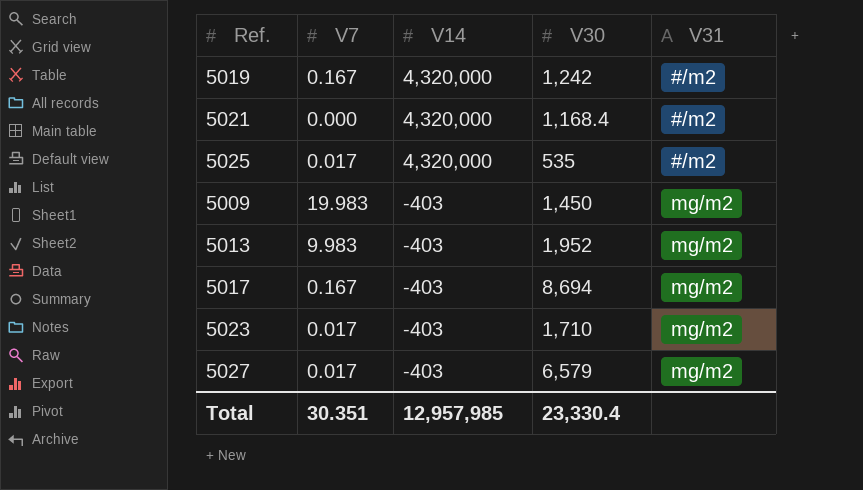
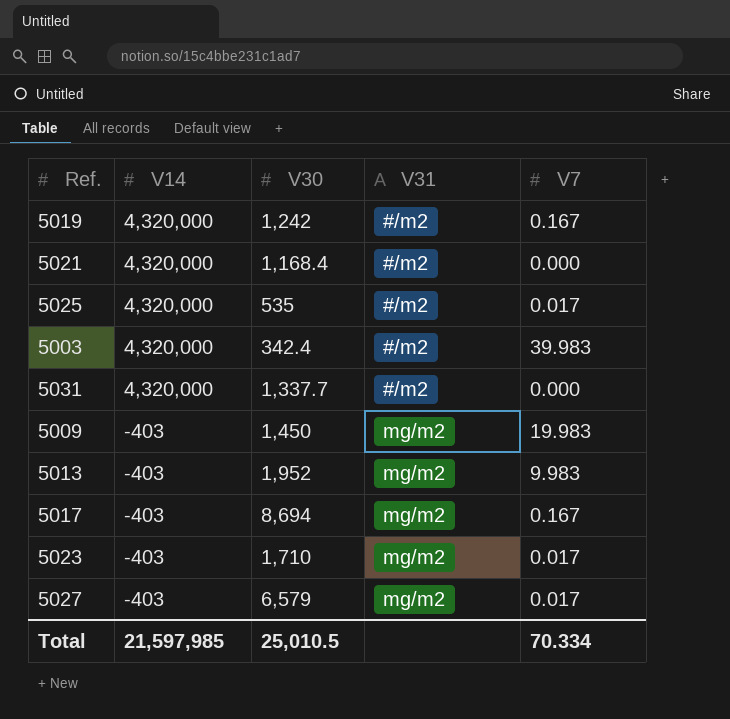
column V7 | position: 2 -> 5
row 5003: none -> 4,320,000 | 342.4 | #/m2 | 39.983
row 5031: none -> 4,320,000 | 1,337.7 | #/m2 | 0.000
Total | V14: 12,957,985 -> 21,597,985
Total | V30: 23,330.4 -> 25,010.5
Total | V7: 30.351 -> 70.334

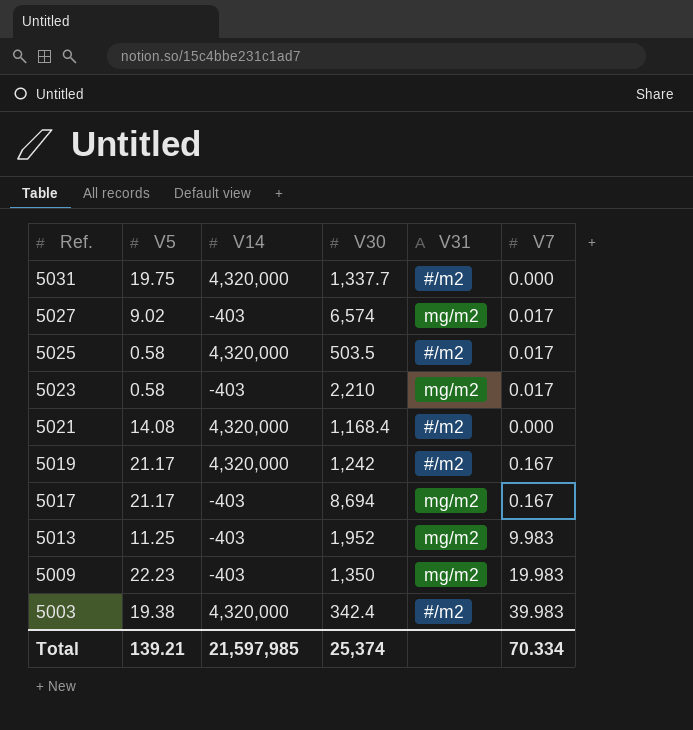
row order: V14 descending -> Ref. descending
column V5 | position: none -> 2
5027 | V30: 6,579 -> 6,574
5025 | V30: 535 -> 503.5
5023 | V30: 1,710 -> 2,210
5009 | V30: 1,450 -> 1,350
Total | V30: 25,010.5 -> 25,374

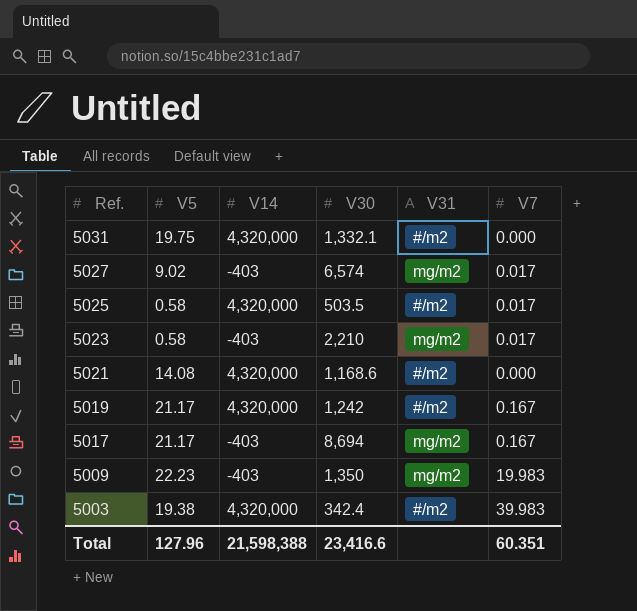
row 5013: 11.25 | -403 | 1,952 | mg/m2 | 9.983 -> none
5031 | V30: 1,337.7 -> 1,332.1
5021 | V30: 1,168.4 -> 1,168.6
Total | V5: 139.21 -> 127.96
Total | V14: 21,597,985 -> 21,598,388
Total | V30: 25,374 -> 23,416.6
Total | V7: 70.334 -> 60.351

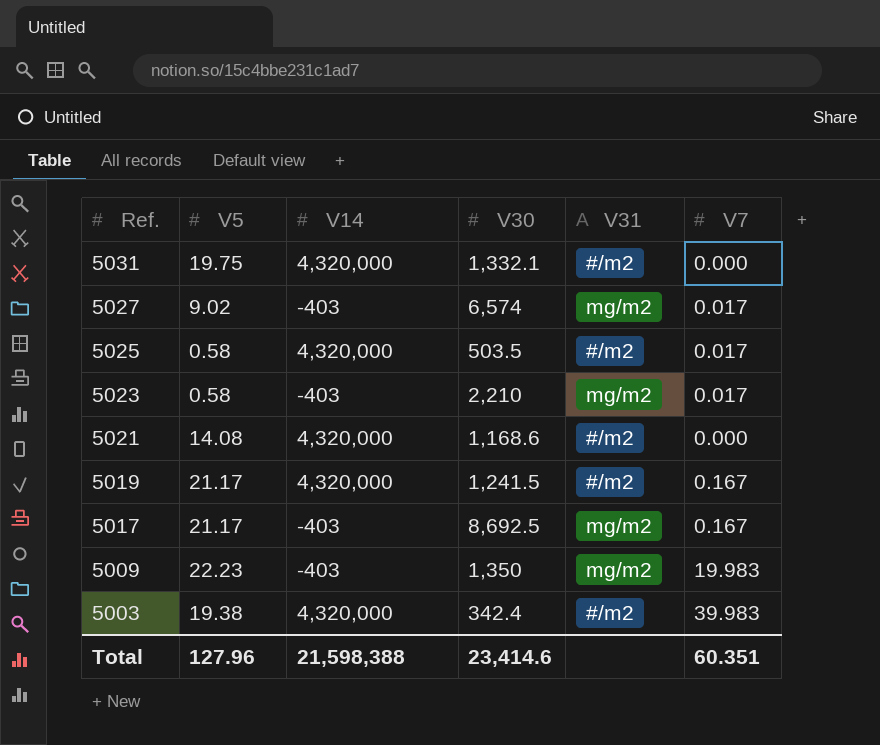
5019 | V30: 1,242 -> 1,241.5
5017 | V30: 8,694 -> 8,692.5
Total | V30: 23,416.6 -> 23,414.6

